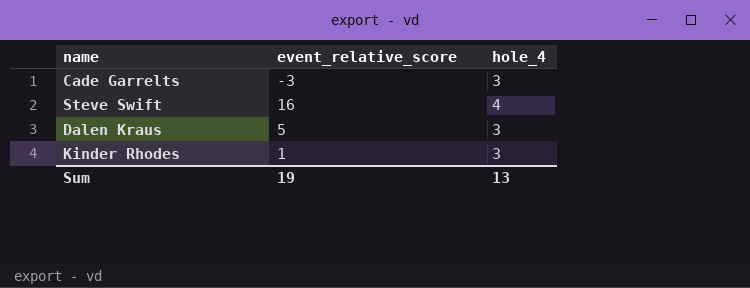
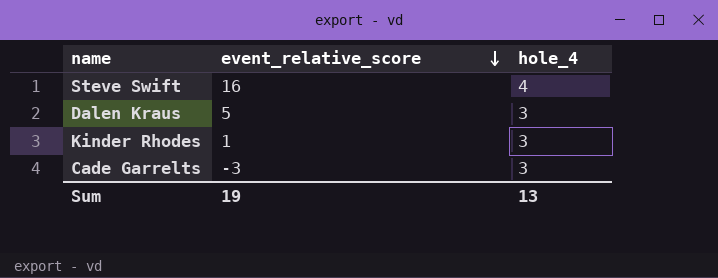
row order: none -> event_relative_score descending

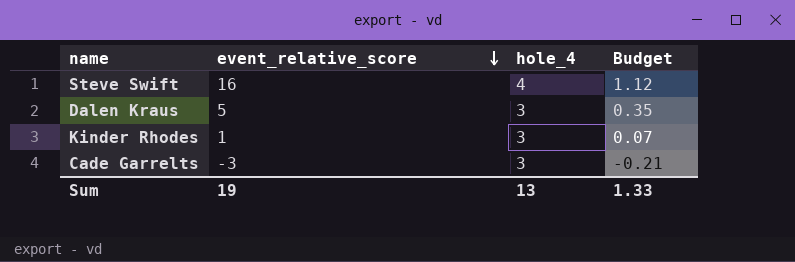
column Budget | formula: none -> [event_relative_score] * 0.07

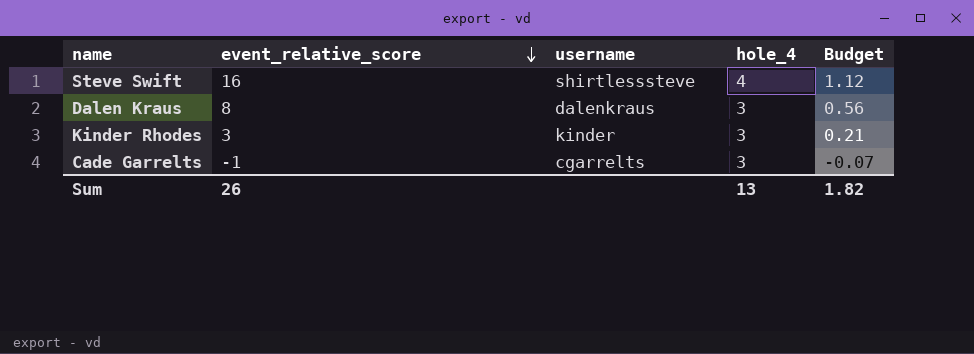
column username | position: none -> 3
Dalen Kraus | event_relative_score: 5 -> 8
Dalen Kraus | Budget: 0.35 -> 0.56
Kinder Rhodes | event_relative_score: 1 -> 3
Kinder Rhodes | Budget: 0.07 -> 0.21
Cade Garrelts | event_relative_score: -3 -> -1
Cade Garrelts | Budget: -0.21 -> -0.07
Sum | event_relative_score: 19 -> 26
Sum | Budget: 1.33 -> 1.82

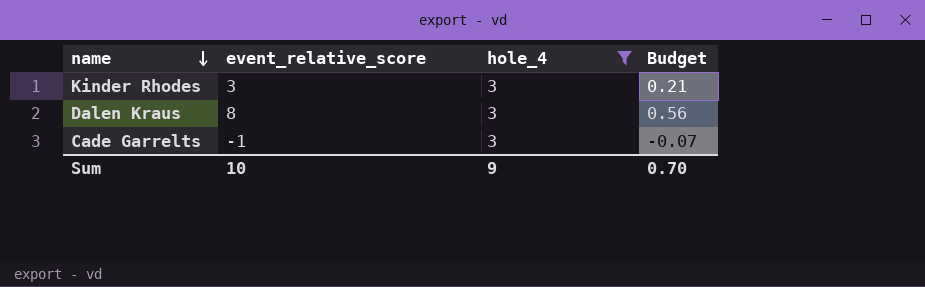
filter: none -> hole_4 = 3
row order: event_relative_score descending -> name descending
column username | position: 3 -> none
Sum | event_relative_score: 26 -> 10
Sum | hole_4: 13 -> 9
Sum | Budget: 1.82 -> 0.70

